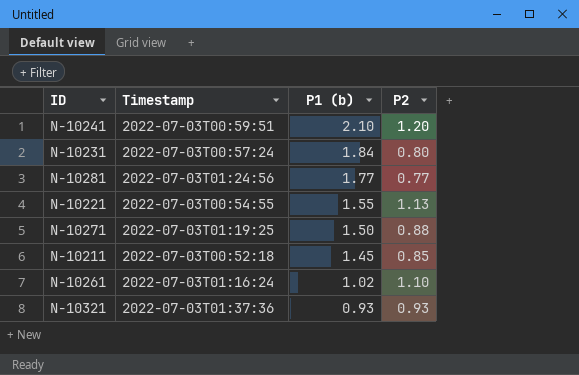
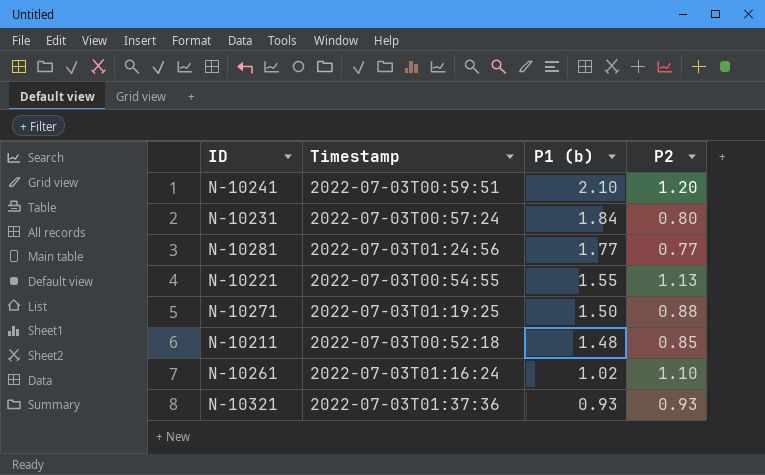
N-10211 | P1 (b): 1.45 -> 1.48

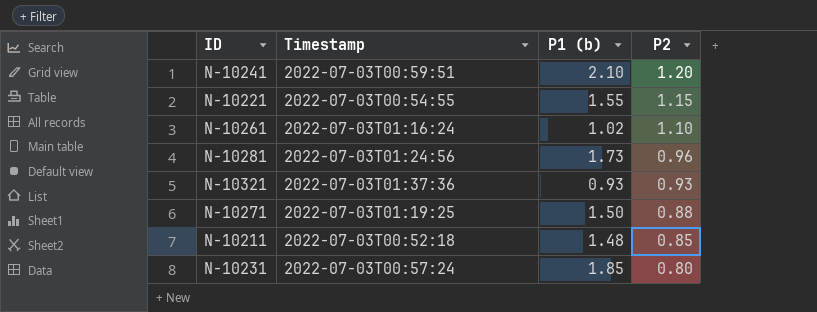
row order: P1 (b) descending -> P2 descending
N-10221 | P2: 1.13 -> 1.15
N-10281 | P1 (b): 1.77 -> 1.73
N-10281 | P2: 0.77 -> 0.96
N-10231 | P1 (b): 1.84 -> 1.85

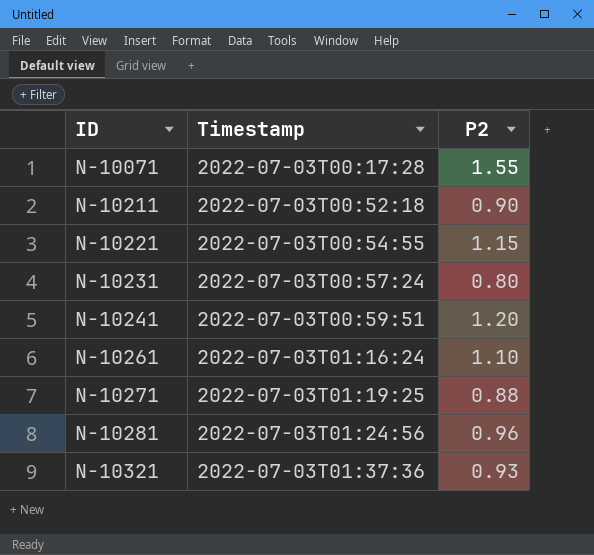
row order: P2 descending -> ID ascending
column P1 (b) | position: 3 -> none
row N-10071: none -> 2022-07-03T00:17:28 | 1.55
N-10211 | P2: 0.85 -> 0.90

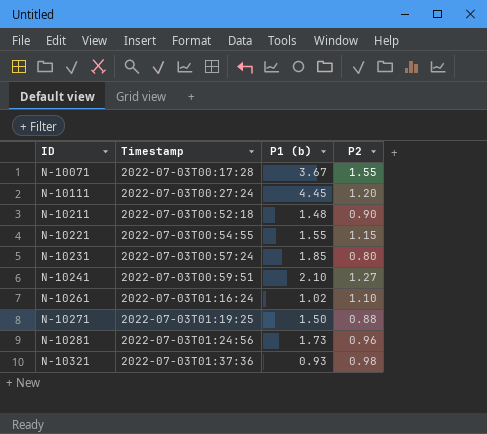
column P1 (b) | position: none -> 3
row N-10111: none -> 2022-07-03T00:27:24 | 4.45 | 1.20
N-10241 | P2: 1.20 -> 1.27
N-10321 | P2: 0.93 -> 0.98

